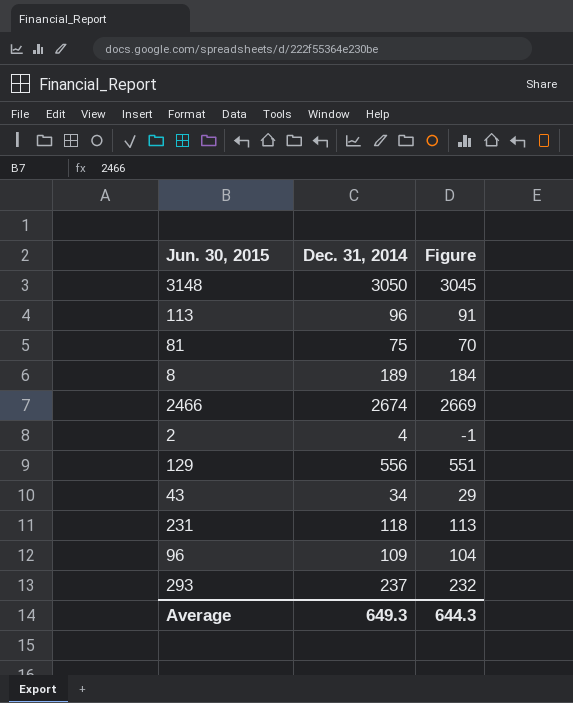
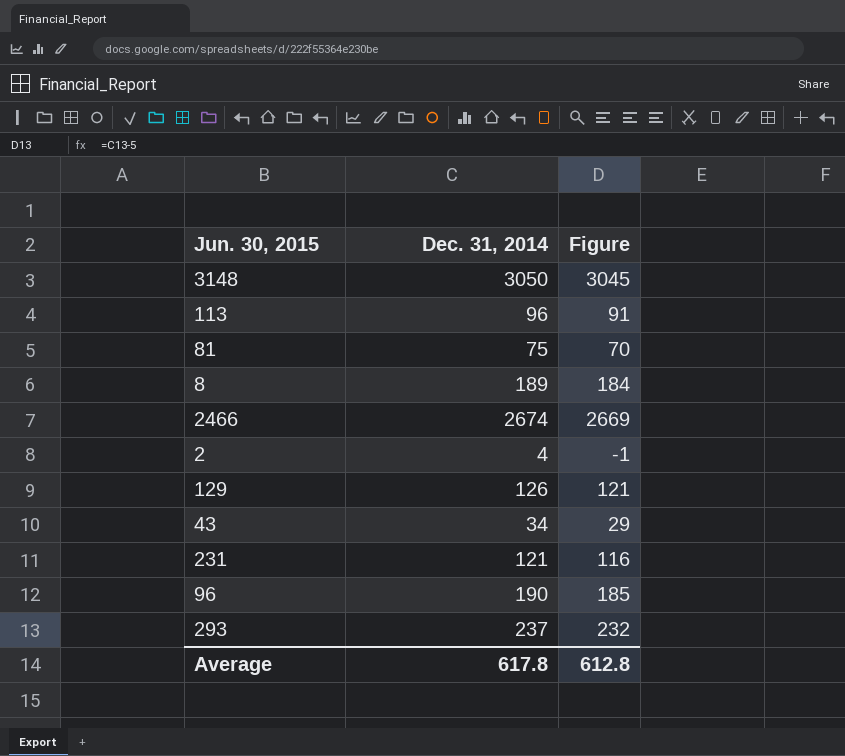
129 | Dec. 31, 2014: 556 -> 126
129 | Figure: 551 -> 121
231 | Dec. 31, 2014: 118 -> 121
231 | Figure: 113 -> 116
96 | Dec. 31, 2014: 109 -> 190
96 | Figure: 104 -> 185
Average | Dec. 31, 2014: 649.3 -> 617.8
Average | Figure: 644.3 -> 612.8

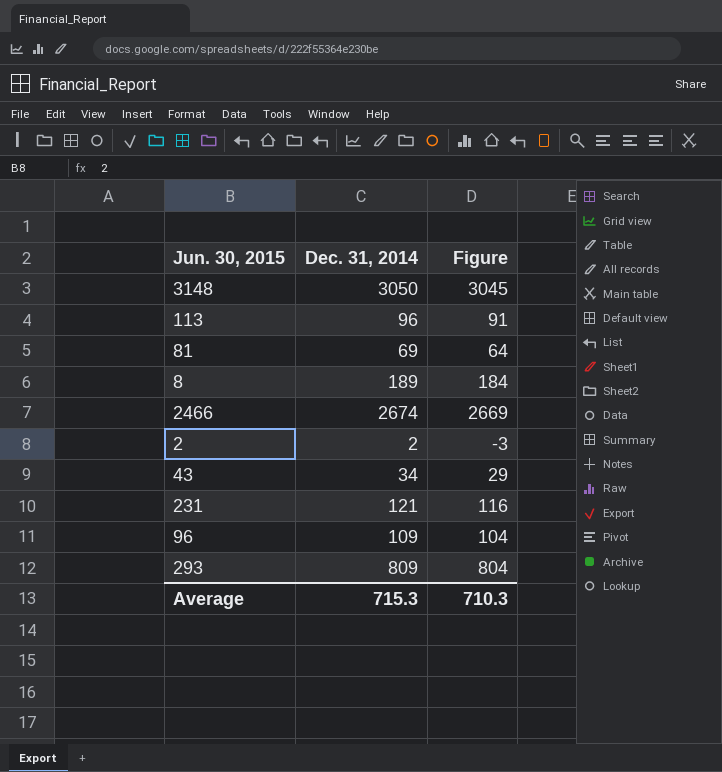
row 129: 126 | 121 -> none
81 | Dec. 31, 2014: 75 -> 69
81 | Figure: 70 -> 64
2 | Dec. 31, 2014: 4 -> 2
2 | Figure: -1 -> -3
96 | Dec. 31, 2014: 190 -> 109
96 | Figure: 185 -> 104
293 | Dec. 31, 2014: 237 -> 809
293 | Figure: 232 -> 804
Average | Dec. 31, 2014: 617.8 -> 715.3
Average | Figure: 612.8 -> 710.3

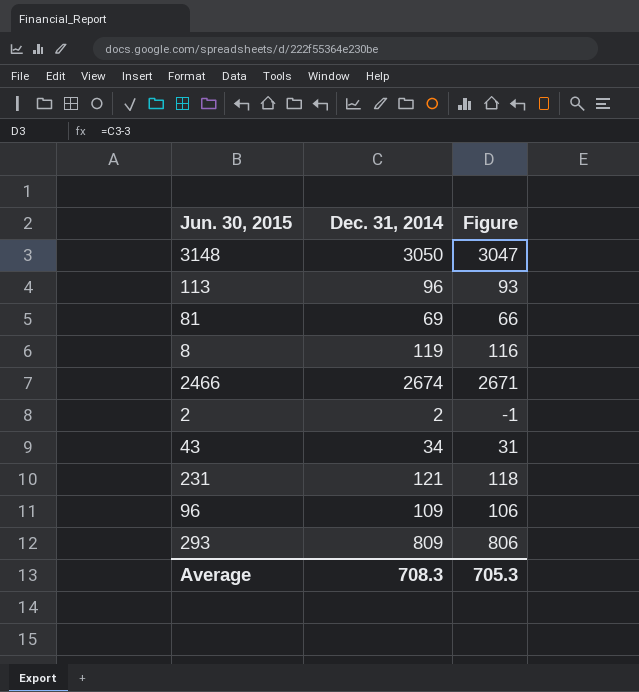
column Figure | formula: [Dec. 31, 2014] - 5 -> [Dec. 31, 2014] - 3
8 | Dec. 31, 2014: 189 -> 119
Average | Dec. 31, 2014: 715.3 -> 708.3
Average | Figure: 710.3 -> 705.3

